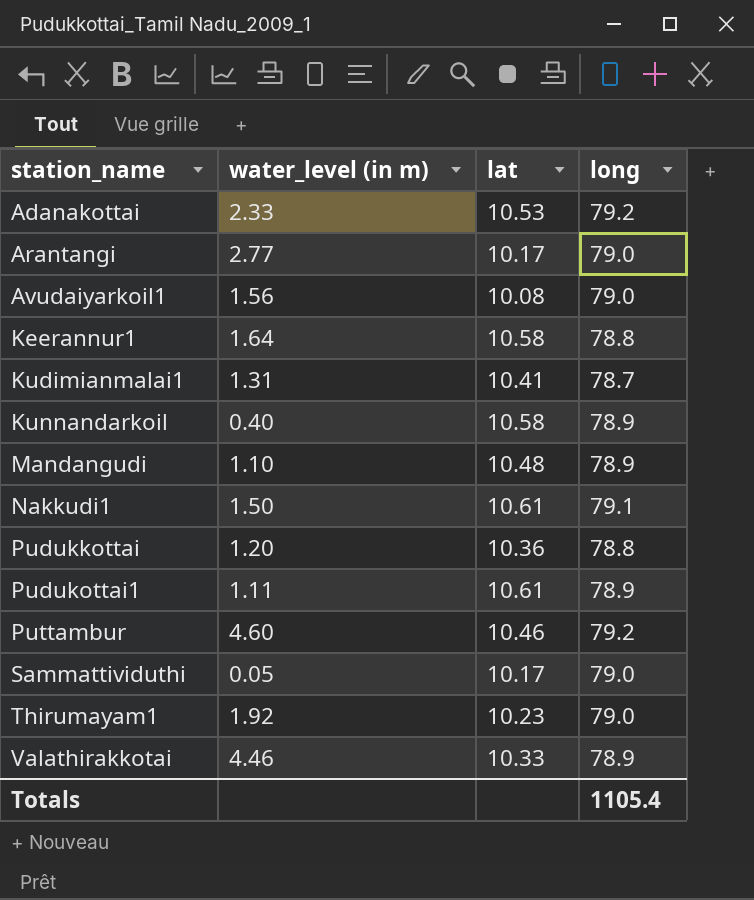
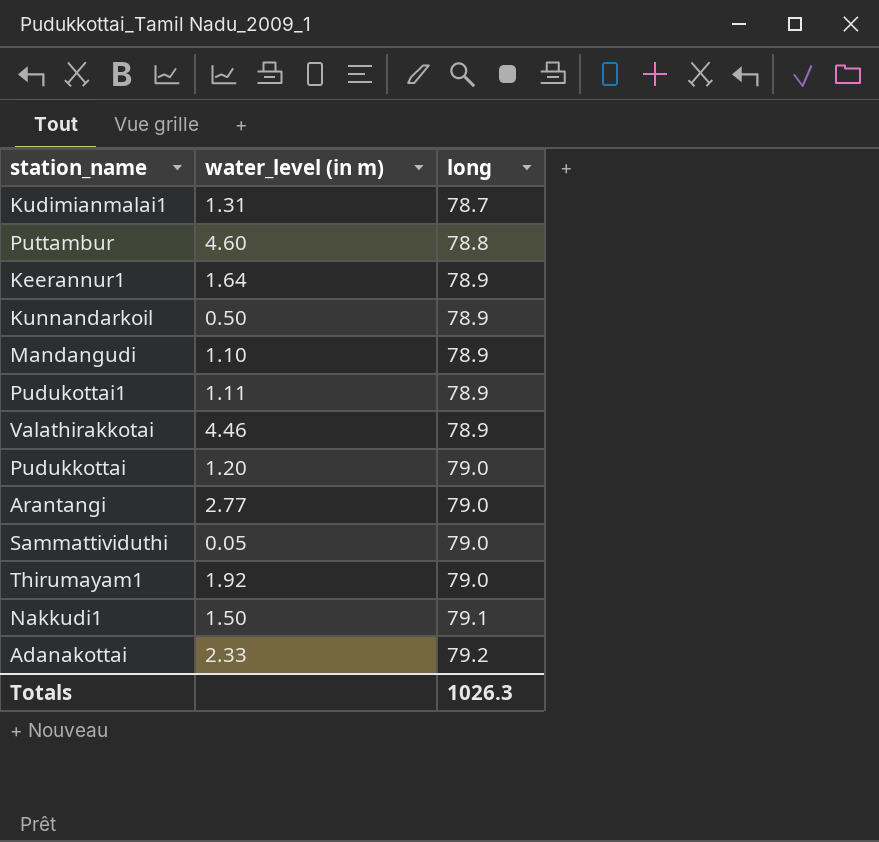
row order: station_name ascending -> long ascending
column lat | position: 3 -> none
row Avudaiyarkoil1: 1.56 | 10.08 | 79.0 -> none
Puttambur | long: 79.2 -> 78.8
Keerannur1 | long: 78.8 -> 78.9
Kunnandarkoil | water_level (in m): 0.40 -> 0.50
Pudukkottai | long: 78.8 -> 79.0
Totals | long: 1105.4 -> 1026.3

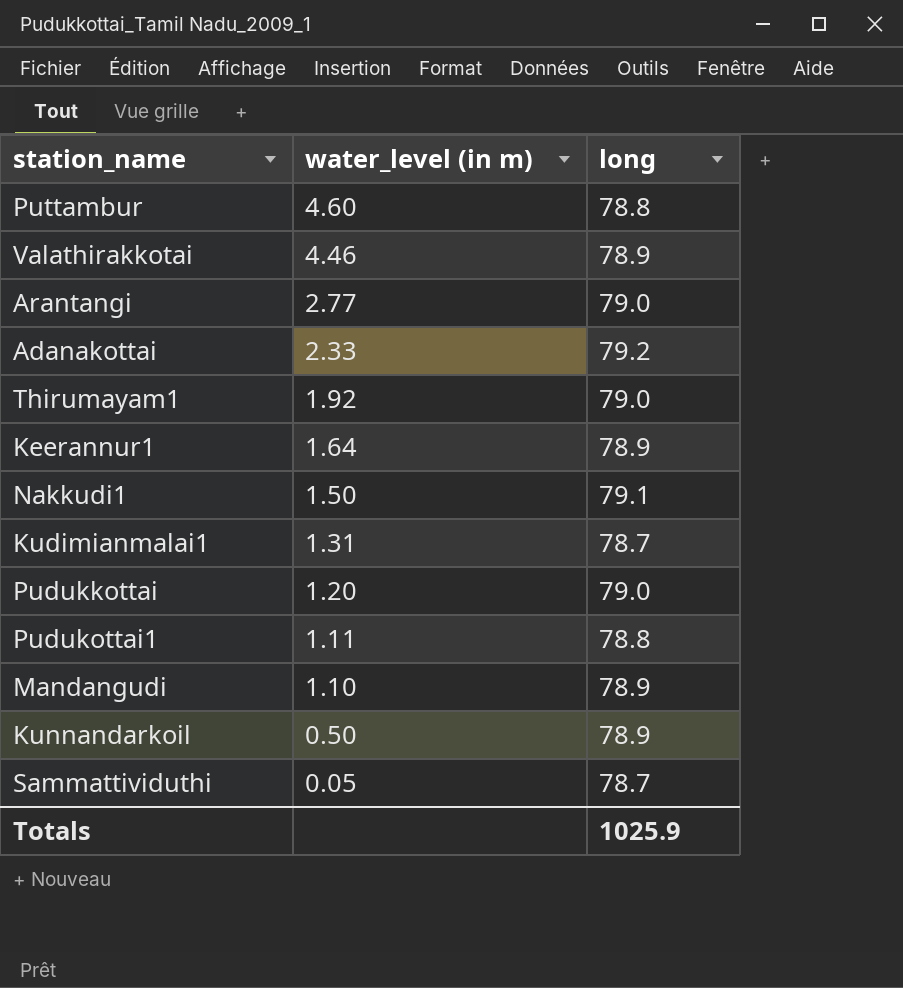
row order: long ascending -> water_level (in m) descending
Pudukottai1 | long: 78.9 -> 78.8
Sammattividuthi | long: 79.0 -> 78.7
Totals | long: 1026.3 -> 1025.9

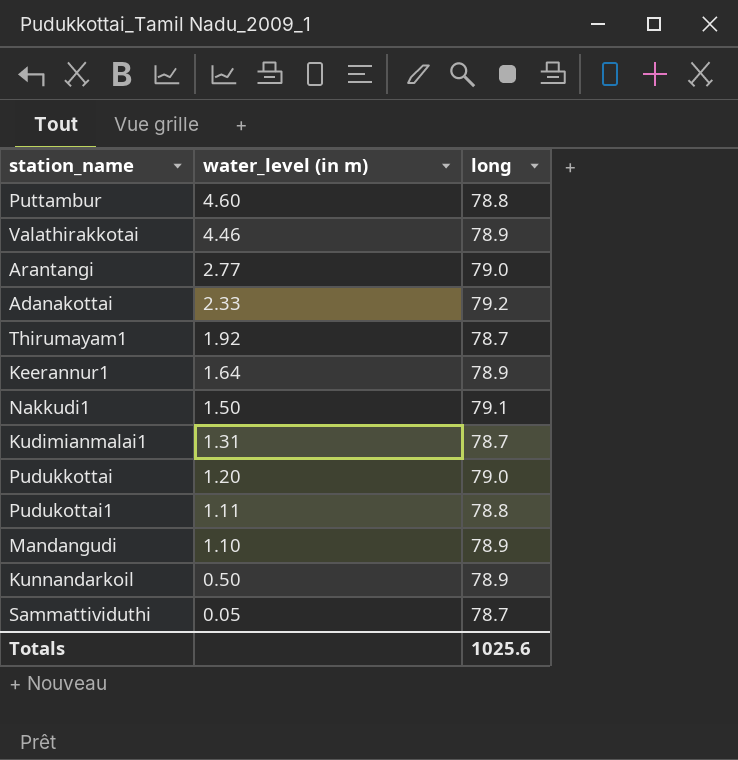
Thirumayam1 | long: 79.0 -> 78.7
Totals | long: 1025.9 -> 1025.6

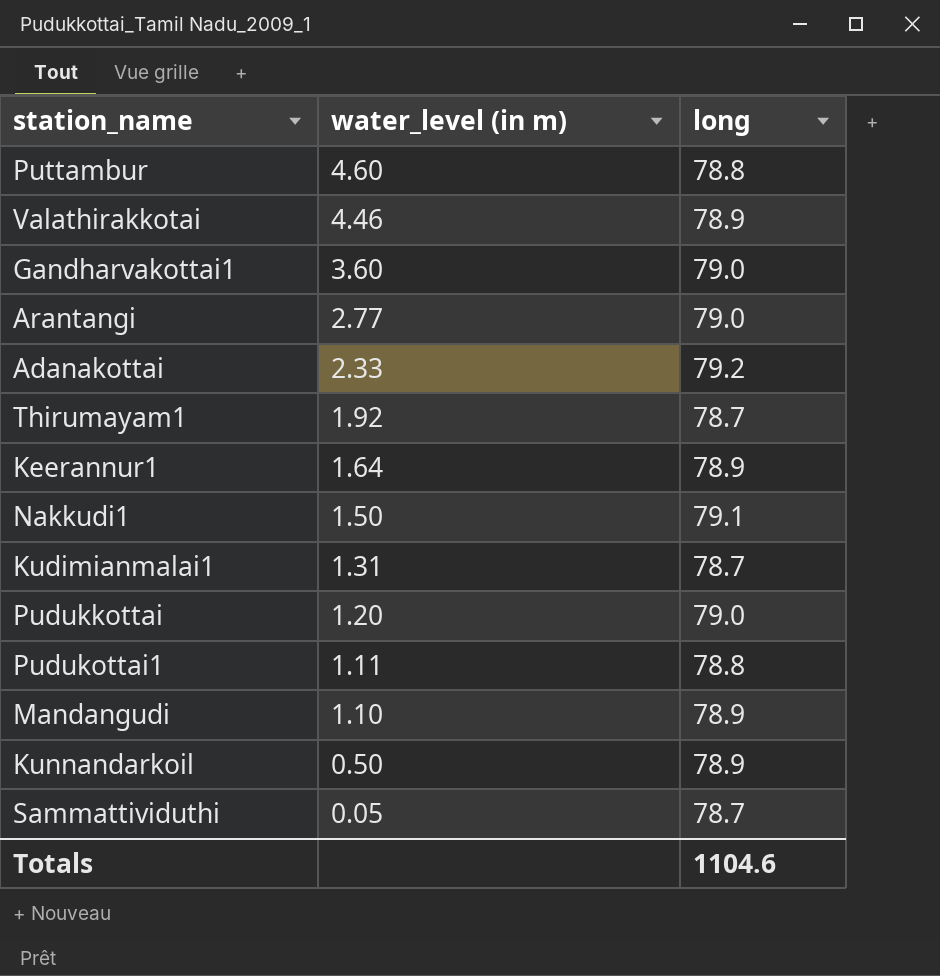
row Gandharvakottai1: none -> 3.60 | 79.0
Totals | long: 1025.6 -> 1104.6

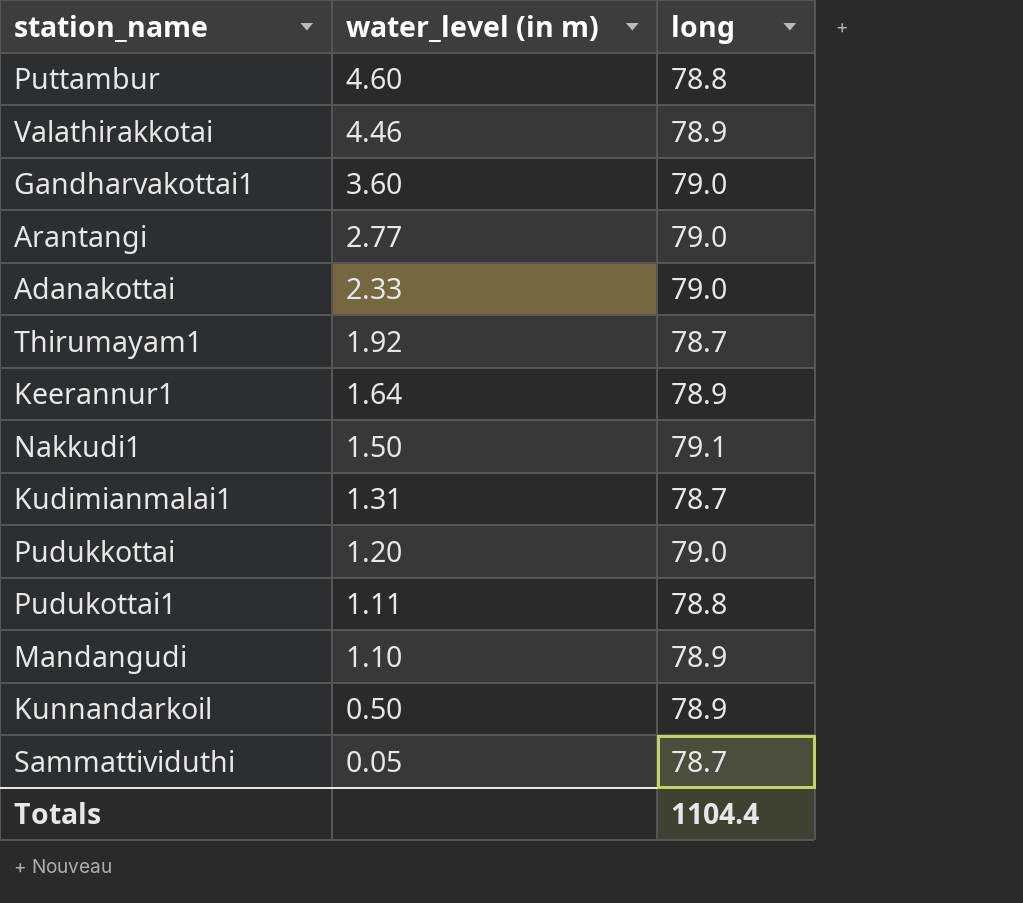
Adanakottai | long: 79.2 -> 79.0
Totals | long: 1104.6 -> 1104.4

